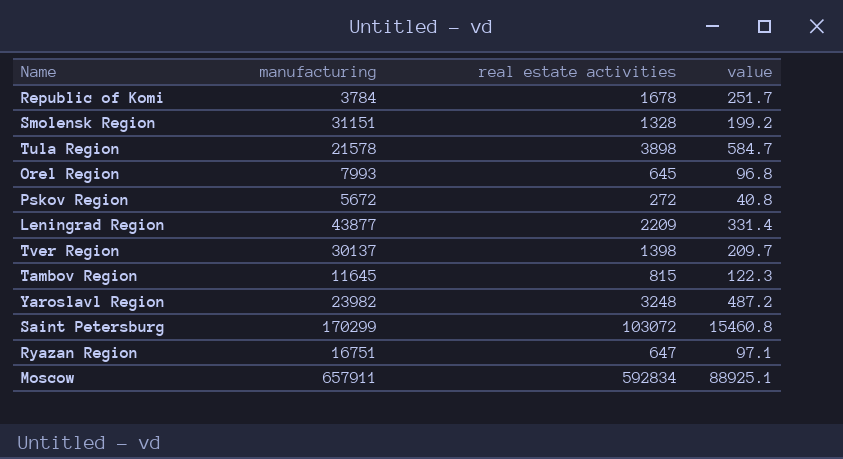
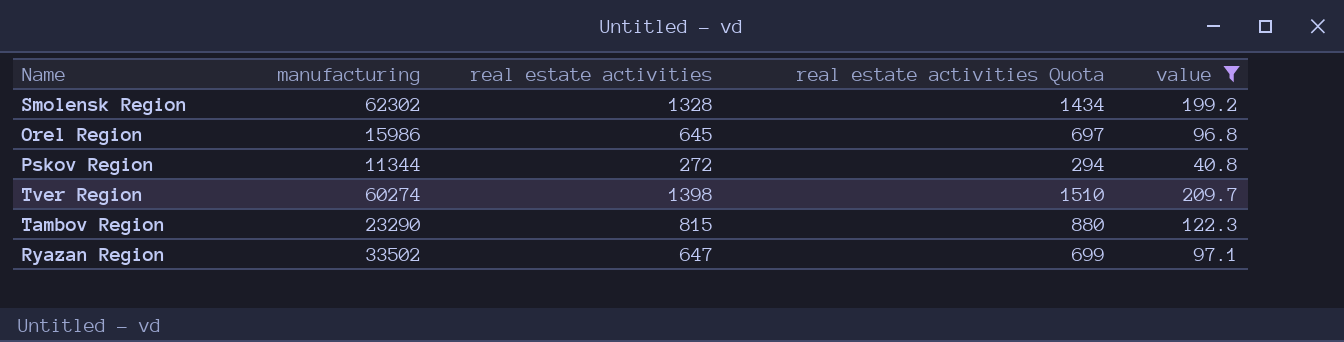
filter: none -> value <= 209.7
column real estate activities Quota | formula: none -> [real estate activities] * 1.08
Smolensk Region | manufacturing: 31151 -> 62302
Orel Region | manufacturing: 7993 -> 15986
Pskov Region | manufacturing: 5672 -> 11344
Tver Region | manufacturing: 30137 -> 60274
Tambov Region | manufacturing: 11645 -> 23290
Ryazan Region | manufacturing: 16751 -> 33502

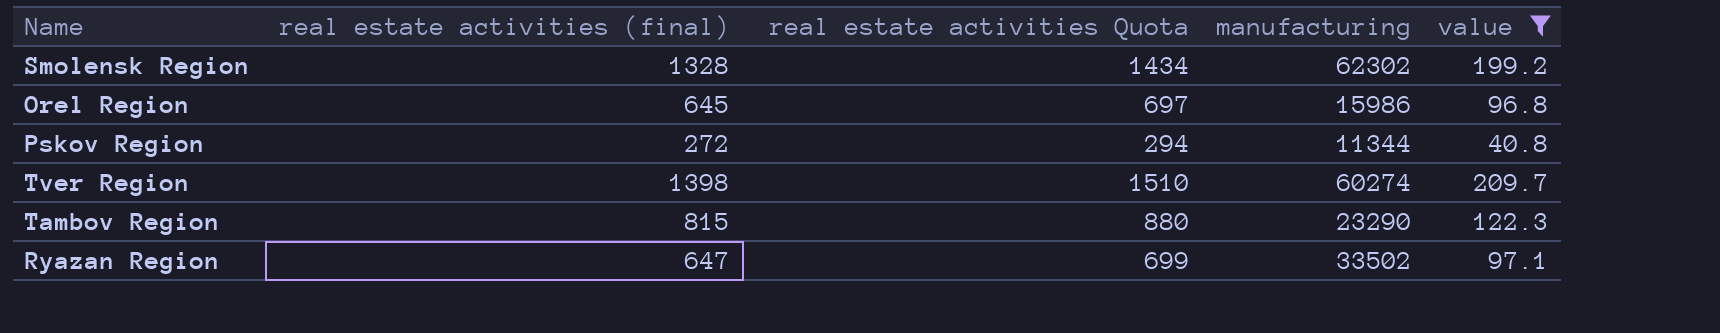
column name: real estate activities -> real estate activities (final)
column manufacturing | position: 2 -> 4

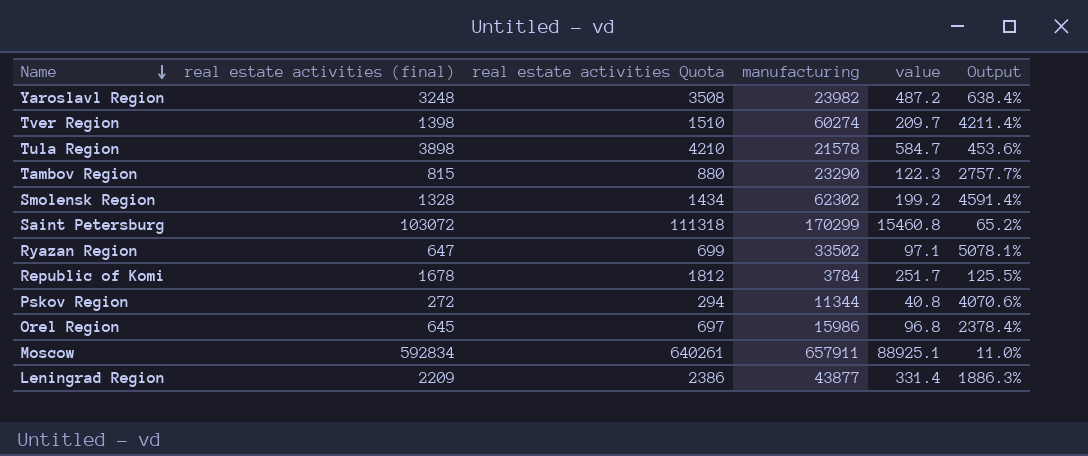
filter: value <= 209.7 -> none
row order: none -> Name descending
column Output | formula: none -> ([manufacturing] - [real estate activities (final)]) / [real estate activities (final)]

